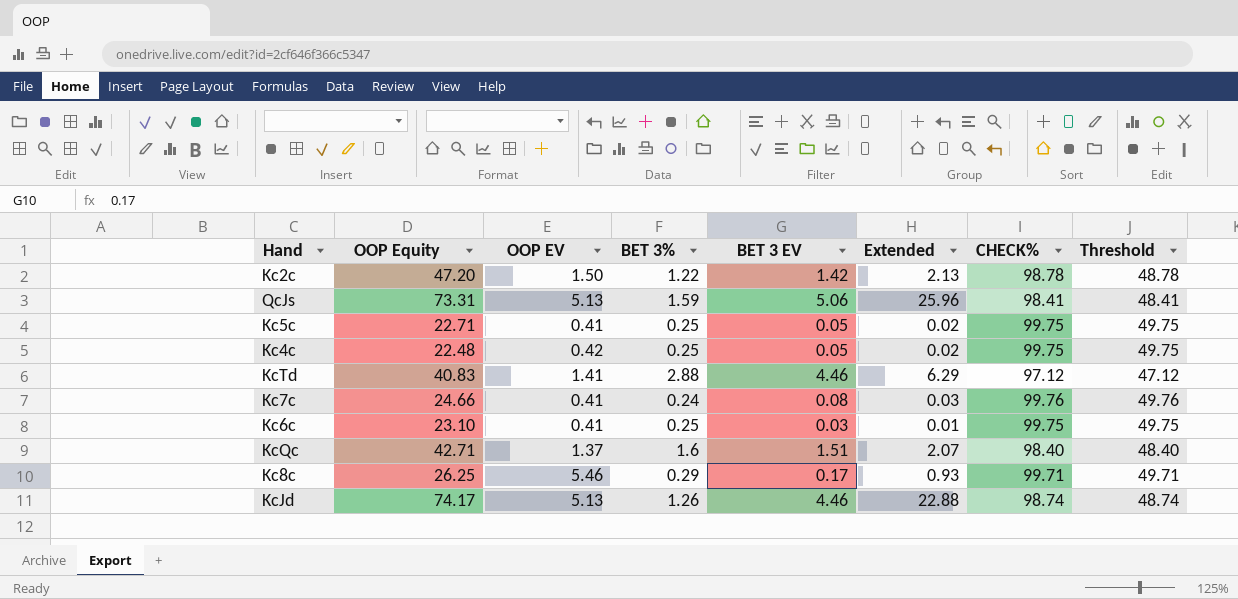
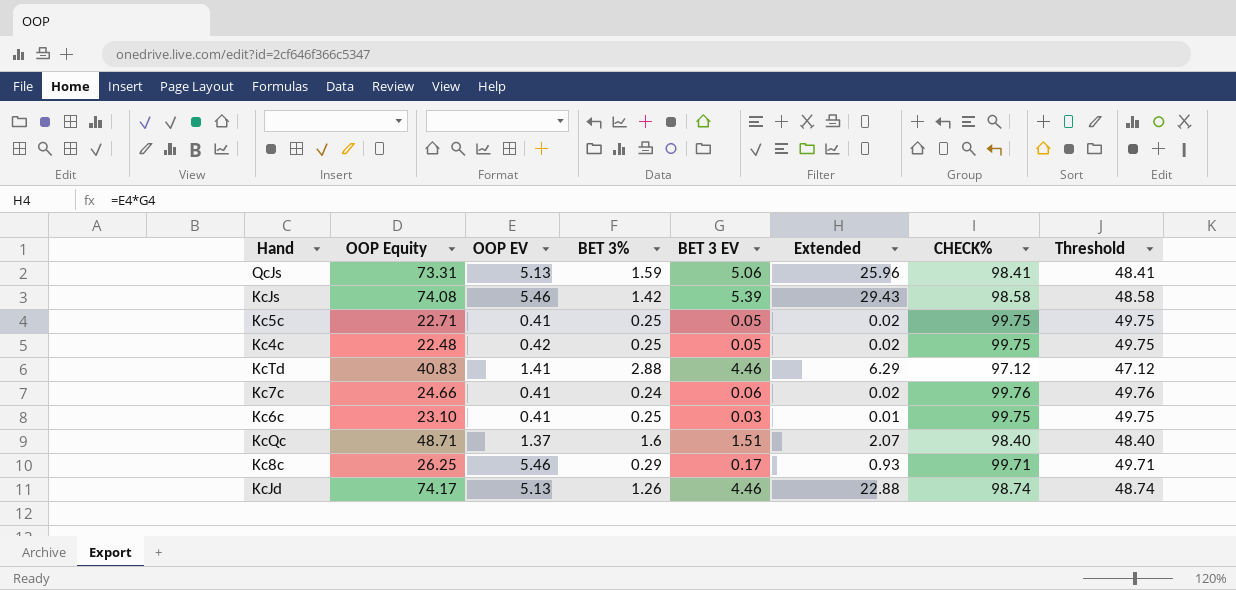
row Kc2c: 47.20 | 1.50 | 1.22 | 1.42 | 2.13 | 98.78 | 48.78 -> none
row KcJs: none -> 74.08 | 5.46 | 1.42 | 5.39 | 29.43 | 98.58 | 48.58
Kc7c | BET 3 EV: 0.08 -> 0.06
Kc7c | Extended: 0.03 -> 0.02
KcQc | OOP Equity: 42.71 -> 48.71

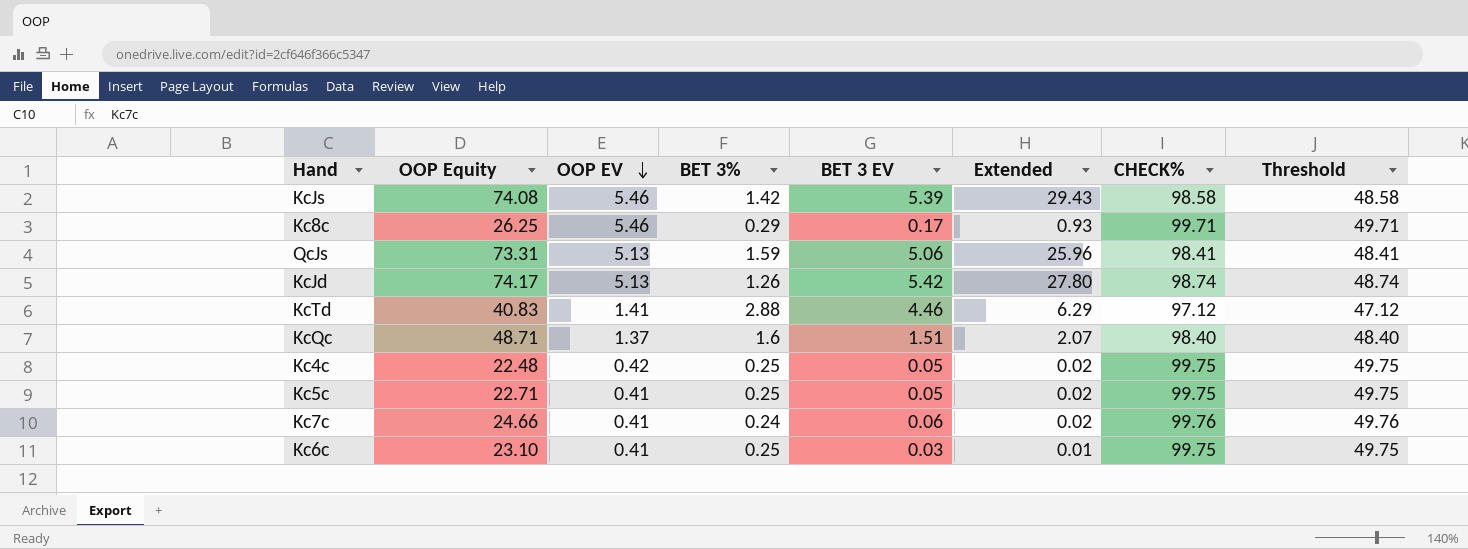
row order: none -> OOP EV descending
KcJd | BET 3 EV: 4.46 -> 5.42
KcJd | Extended: 22.88 -> 27.80

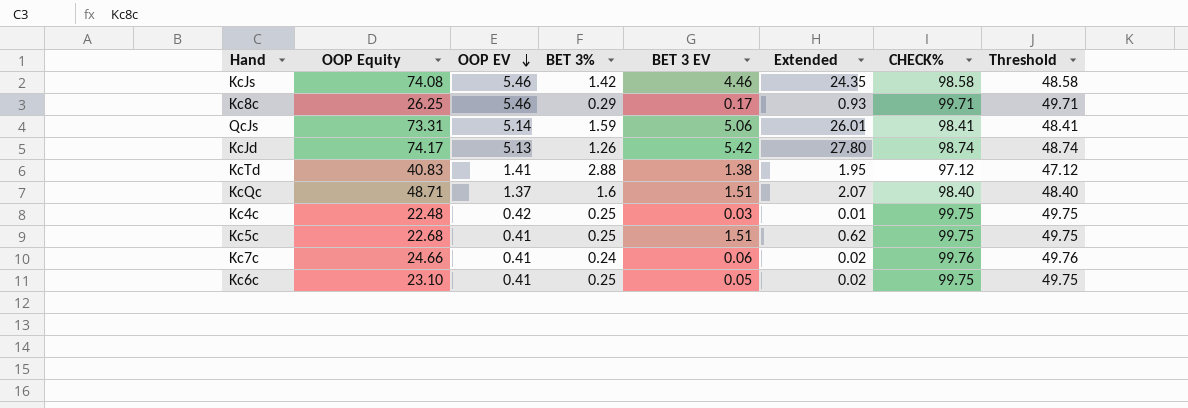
KcJs | BET 3 EV: 5.39 -> 4.46
KcJs | Extended: 29.43 -> 24.35
QcJs | OOP EV: 5.13 -> 5.14
QcJs | Extended: 25.96 -> 26.01
KcTd | BET 3 EV: 4.46 -> 1.38
KcTd | Extended: 6.29 -> 1.95
Kc4c | BET 3 EV: 0.05 -> 0.03
Kc4c | Extended: 0.02 -> 0.01
Kc5c | OOP Equity: 22.71 -> 22.68
Kc5c | BET 3 EV: 0.05 -> 1.51
Kc5c | Extended: 0.02 -> 0.62
Kc6c | BET 3 EV: 0.03 -> 0.05
Kc6c | Extended: 0.01 -> 0.02

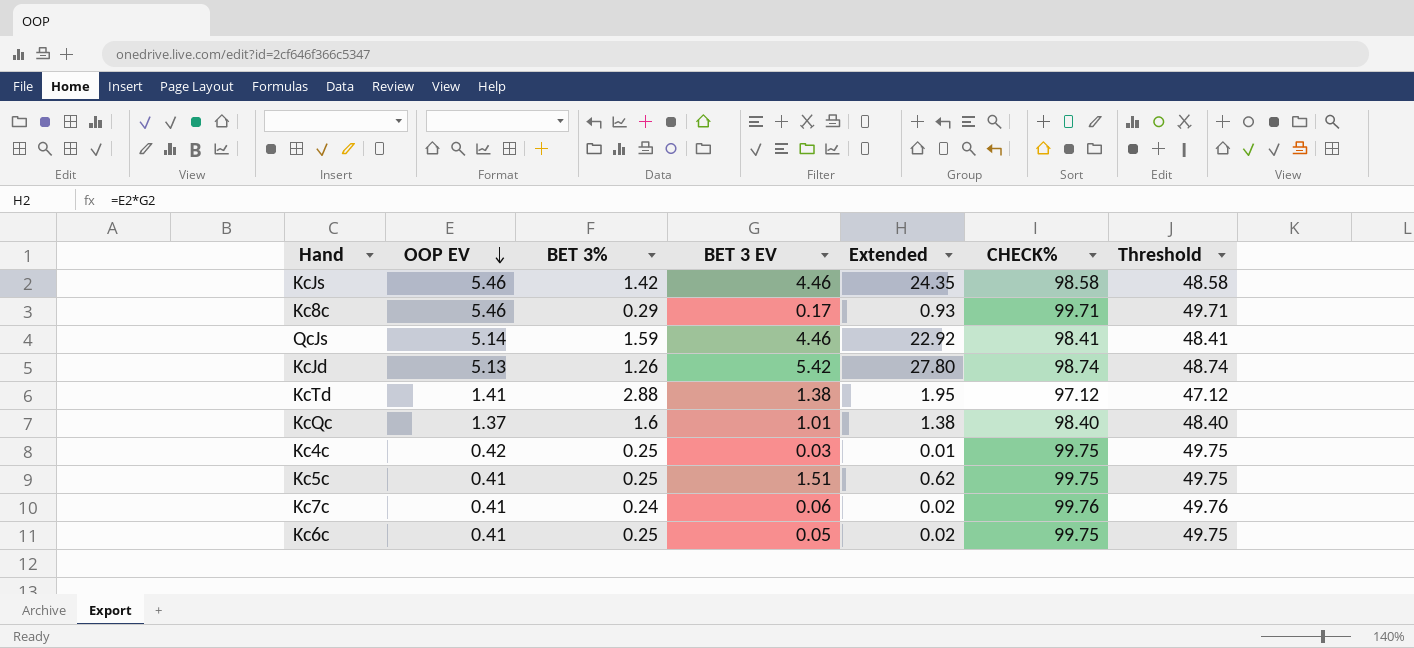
column OOP Equity | position: 2 -> none
QcJs | BET 3 EV: 5.06 -> 4.46
QcJs | Extended: 26.01 -> 22.92
KcQc | BET 3 EV: 1.51 -> 1.01
KcQc | Extended: 2.07 -> 1.38

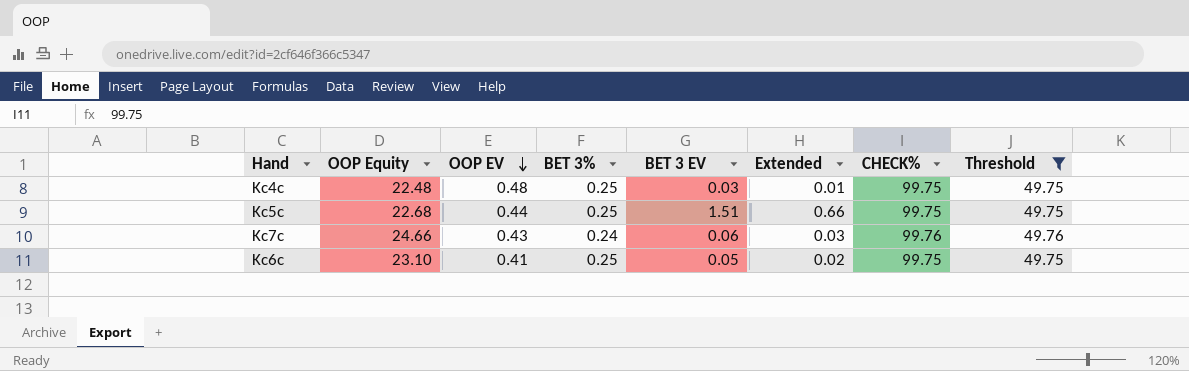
filter: none -> Threshold >= 49.75
column OOP Equity | position: none -> 2
Kc4c | OOP EV: 0.42 -> 0.48
Kc5c | OOP EV: 0.41 -> 0.44
Kc5c | Extended: 0.62 -> 0.66
Kc7c | OOP EV: 0.41 -> 0.43
Kc7c | Extended: 0.02 -> 0.03

